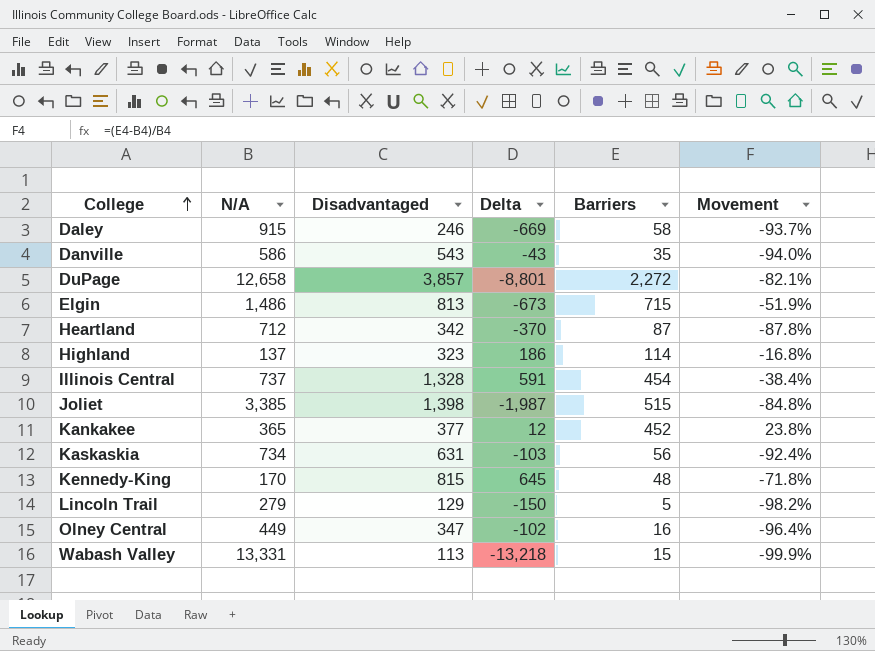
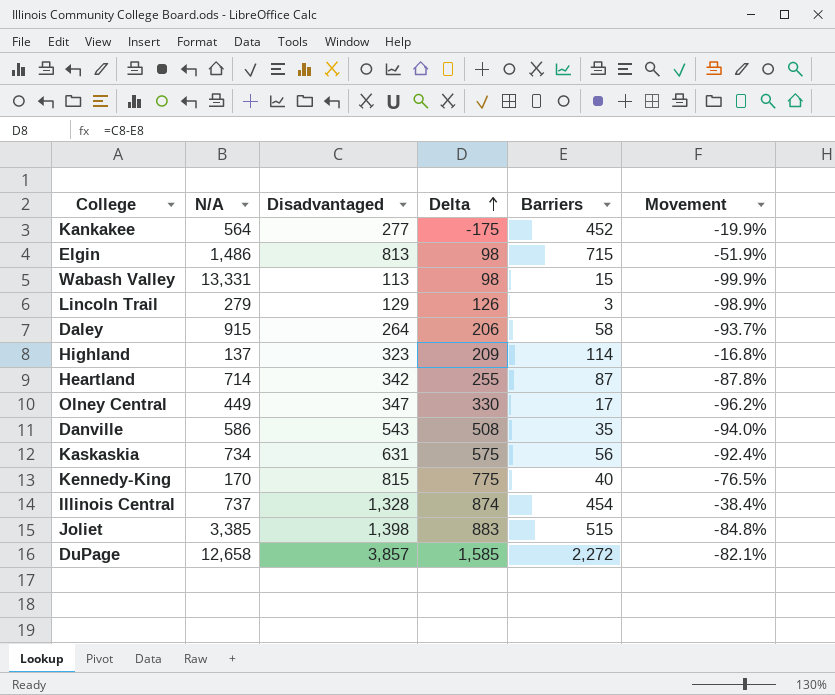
row order: College ascending -> Delta ascending
column Delta | formula: [Disadvantaged] - [N/A] -> [Disadvantaged] - [Barriers]
Kankakee | N/A: 365 -> 564
Kankakee | Disadvantaged: 377 -> 277
Kankakee | Movement: 23.8% -> -19.9%
Lincoln Trail | Barriers: 5 -> 3
Lincoln Trail | Movement: -98.2% -> -98.9%
Daley | Disadvantaged: 246 -> 264
Heartland | N/A: 712 -> 714
Olney Central | Barriers: 16 -> 17
Olney Central | Movement: -96.4% -> -96.2%
Kennedy-King | Barriers: 48 -> 40
Kennedy-King | Movement: -71.8% -> -76.5%

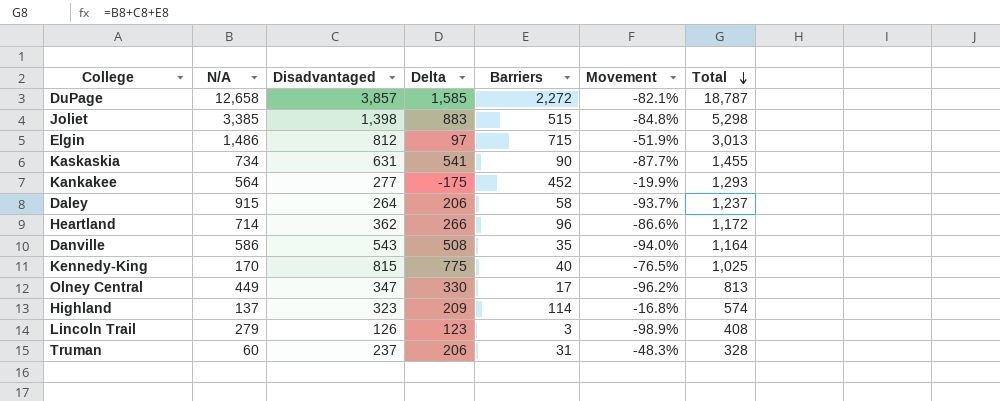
row order: Delta ascending -> Total descending
column Total | formula: none -> [N/A] + [Disadvantaged] + [Barriers]
row Wabash Valley: 13,331 | 113 | 98 | 15 | -99.9% -> none
row Illinois Central: 737 | 1,328 | 874 | 454 | -38.4% -> none
Elgin | Disadvantaged: 813 -> 812
Elgin | Delta: 98 -> 97
Kaskaskia | Delta: 575 -> 541
Kaskaskia | Barriers: 56 -> 90
Kaskaskia | Movement: -92.4% -> -87.7%
Heartland | Disadvantaged: 342 -> 362
Heartland | Delta: 255 -> 266
Heartland | Barriers: 87 -> 96
Heartland | Movement: -87.8% -> -86.6%
Lincoln Trail | Disadvantaged: 129 -> 126
Lincoln Trail | Delta: 126 -> 123
row Truman: none -> 60 | 237 | 206 | 31 | -48.3% | 328

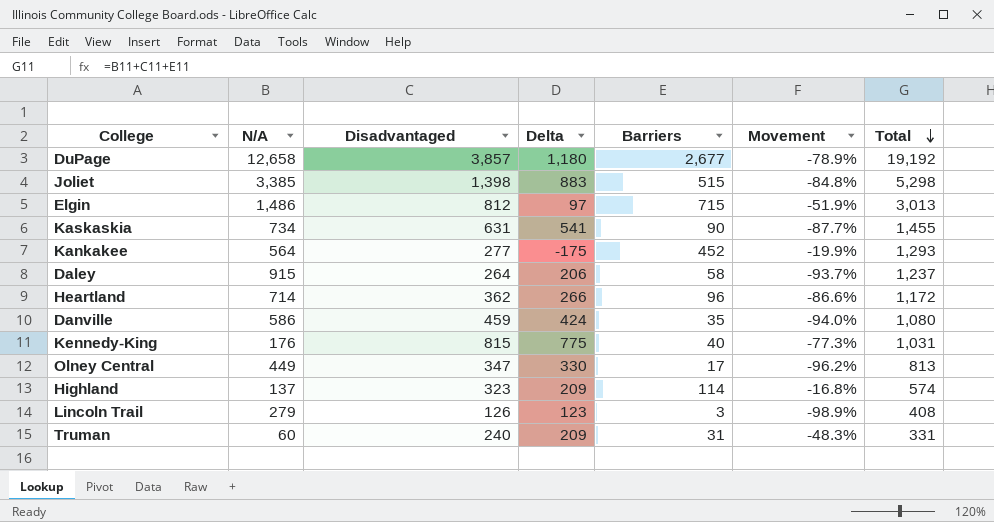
DuPage | Delta: 1,585 -> 1,180
DuPage | Barriers: 2,272 -> 2,677
DuPage | Movement: -82.1% -> -78.9%
DuPage | Total: 18,787 -> 19,192
Danville | Disadvantaged: 543 -> 459
Danville | Delta: 508 -> 424
Danville | Total: 1,164 -> 1,080
Kennedy-King | N/A: 170 -> 176
Kennedy-King | Movement: -76.5% -> -77.3%
Kennedy-King | Total: 1,025 -> 1,031
Truman | Disadvantaged: 237 -> 240
Truman | Delta: 206 -> 209
Truman | Total: 328 -> 331

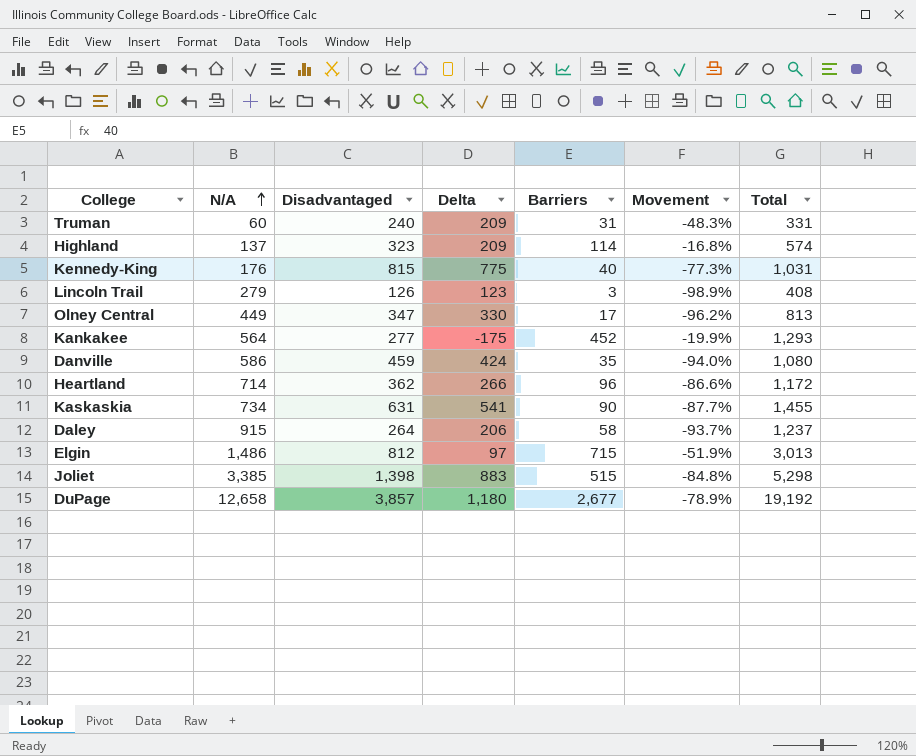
row order: Total descending -> N/A ascending

